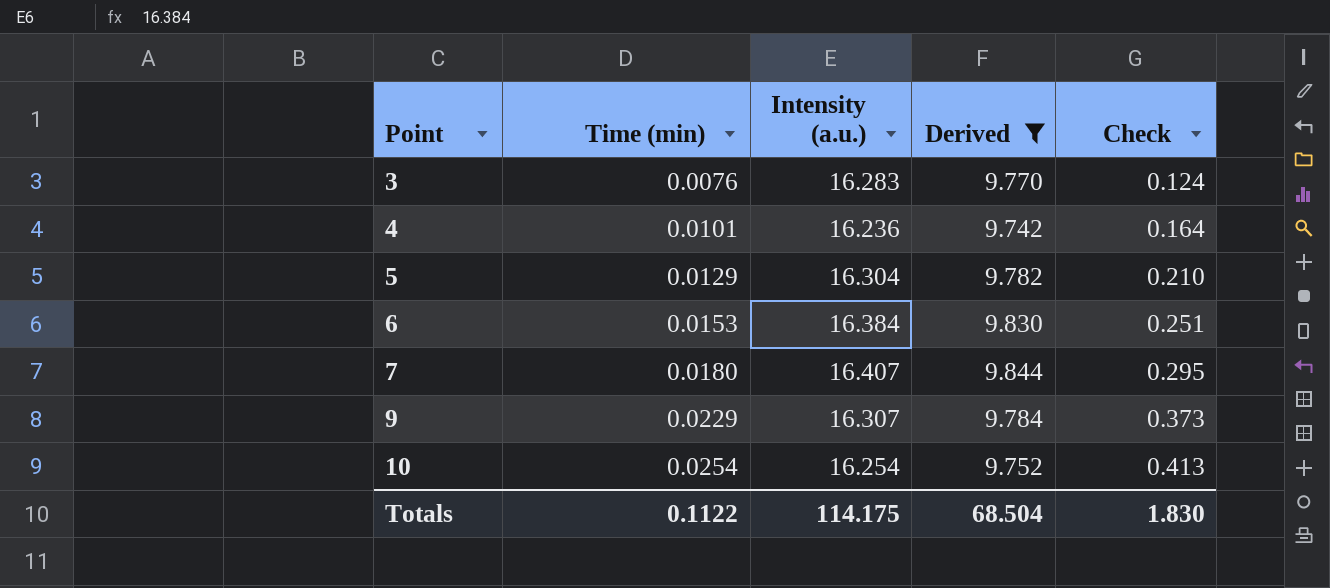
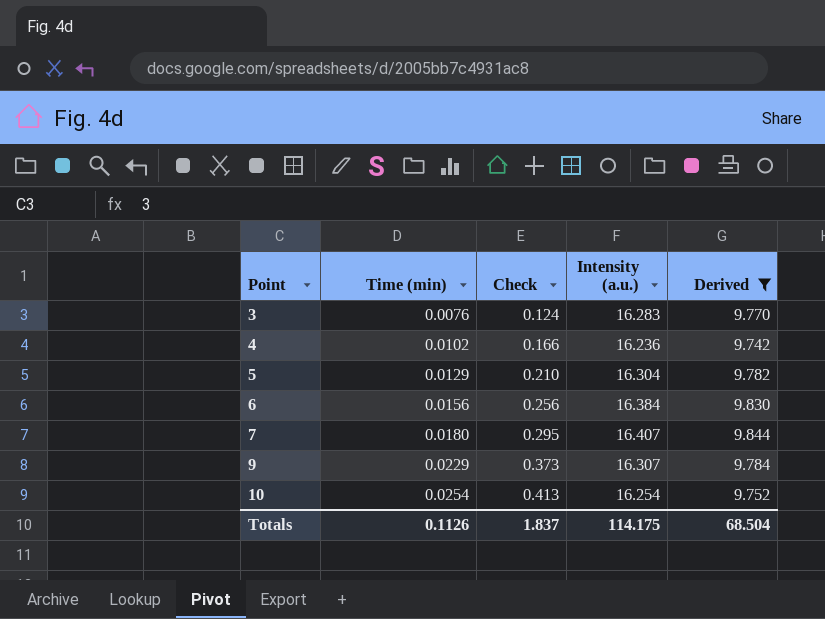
column Check | position: 5 -> 3
4 | Time (min): 0.0101 -> 0.0102
4 | Check: 0.164 -> 0.166
6 | Time (min): 0.0153 -> 0.0156
6 | Check: 0.251 -> 0.256
Totals | Time (min): 0.1122 -> 0.1126
Totals | Check: 1.830 -> 1.837

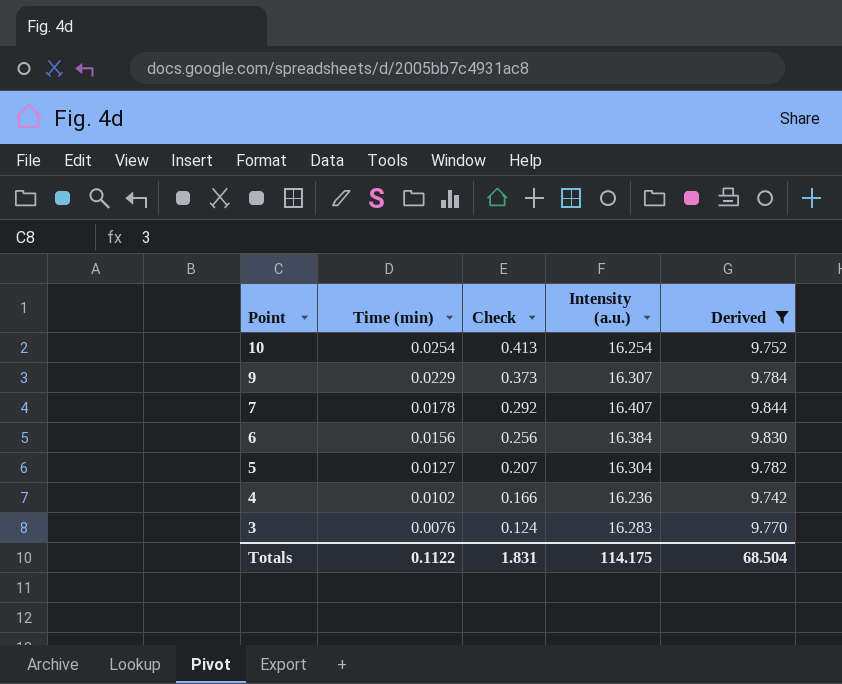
row order: Point ascending -> Point descending
7 | Time (min): 0.0180 -> 0.0178
7 | Check: 0.295 -> 0.292
5 | Time (min): 0.0129 -> 0.0127
5 | Check: 0.210 -> 0.207
Totals | Time (min): 0.1126 -> 0.1122
Totals | Check: 1.837 -> 1.831

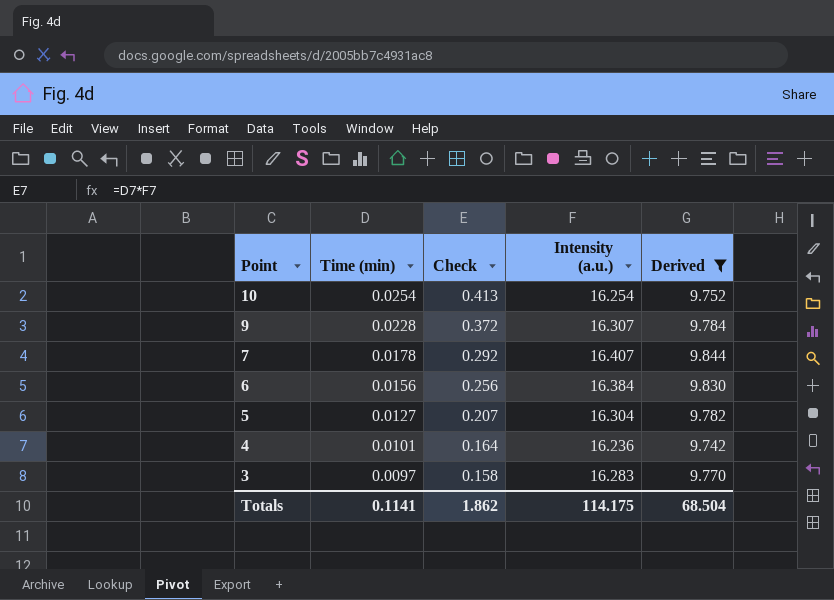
9 | Time (min): 0.0229 -> 0.0228
9 | Check: 0.373 -> 0.372
4 | Time (min): 0.0102 -> 0.0101
4 | Check: 0.166 -> 0.164
3 | Time (min): 0.0076 -> 0.0097
3 | Check: 0.124 -> 0.158
Totals | Time (min): 0.1122 -> 0.1141
Totals | Check: 1.831 -> 1.862

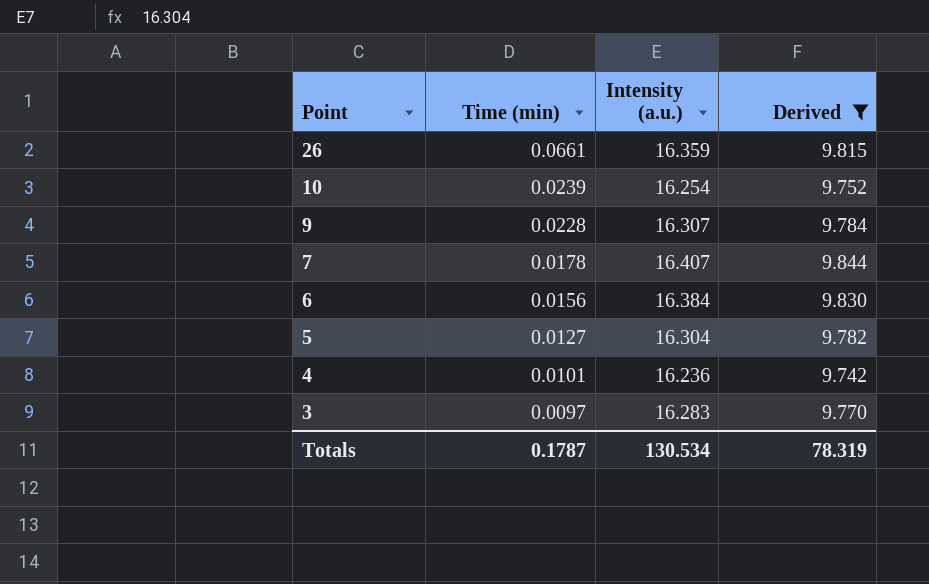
column Check | formula: [Time (min)] * [Intensity (a.u.)] -> none
row 26: none -> 0.0661 | 16.359 | 9.815
10 | Time (min): 0.0254 -> 0.0239
Totals | Time (min): 0.1141 -> 0.1787
Totals | Intensity (a.u.): 114.175 -> 130.534
Totals | Derived: 68.504 -> 78.319

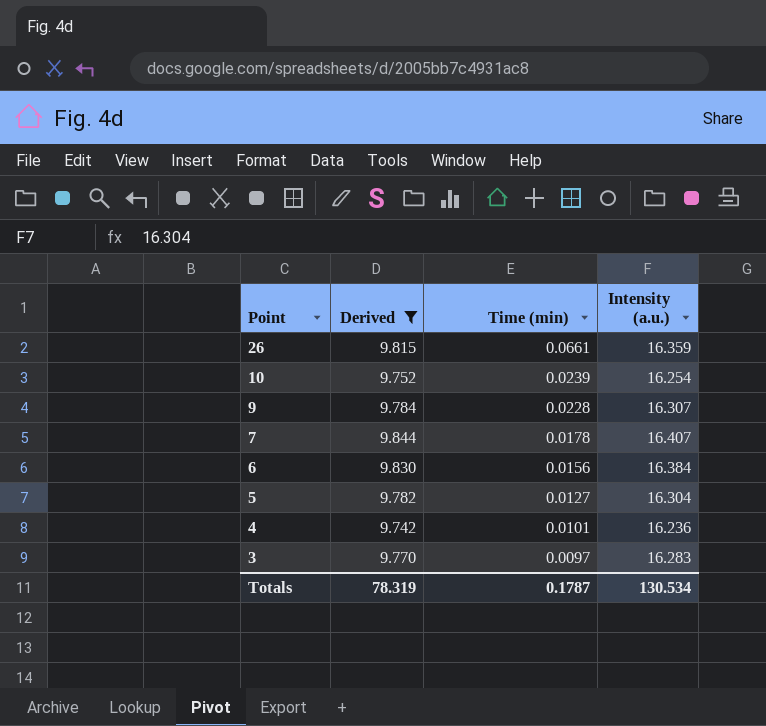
column Derived | position: 4 -> 2

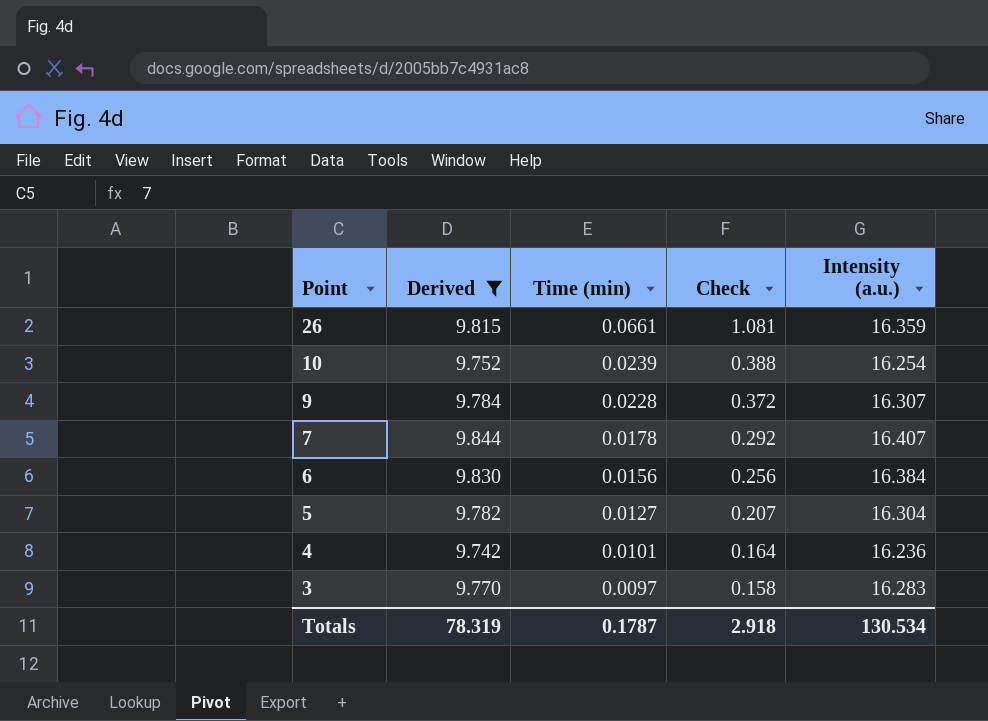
column Check | formula: none -> [Time (min)] * [Intensity (a.u.)]

